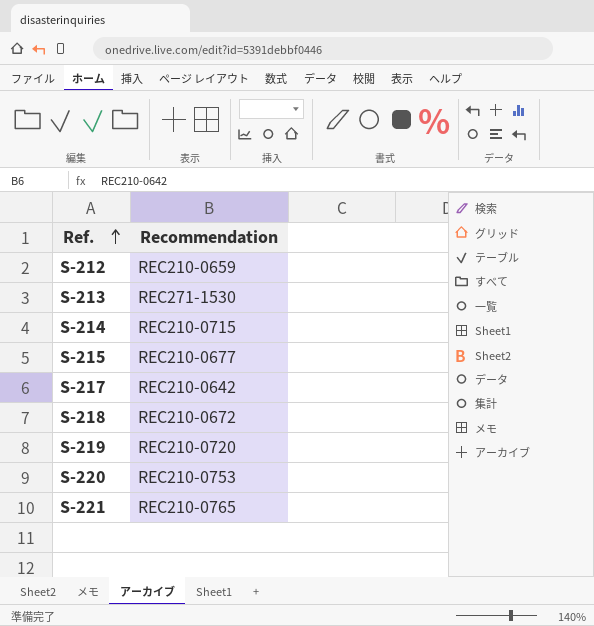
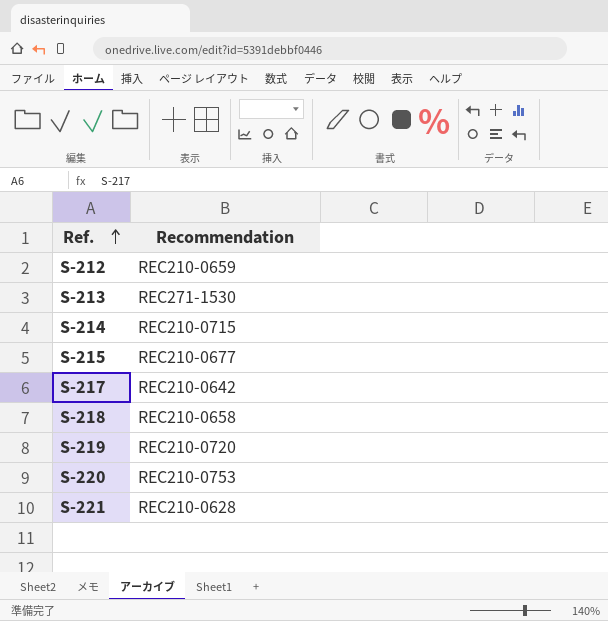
S-218 | Recommendation: REC210-0672 -> REC210-0658
S-221 | Recommendation: REC210-0765 -> REC210-0628

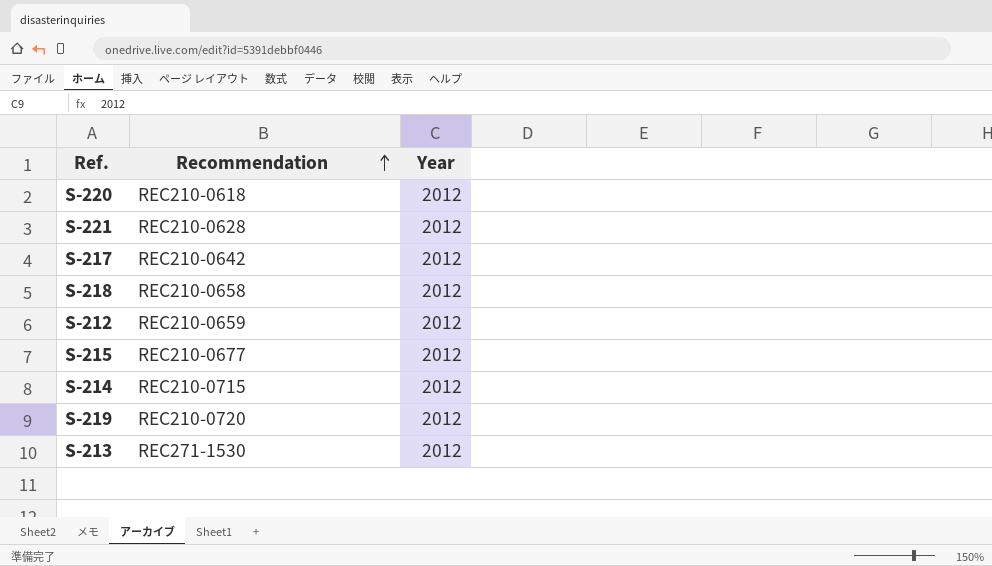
row order: Ref. ascending -> Recommendation ascending
column Year | position: none -> 3
S-220 | Recommendation: REC210-0753 -> REC210-0618

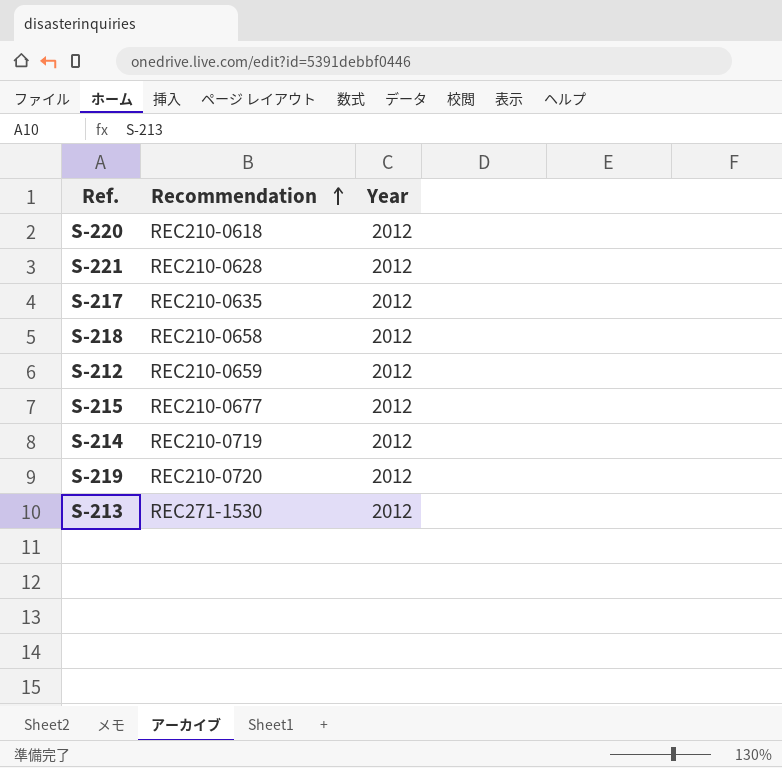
S-217 | Recommendation: REC210-0642 -> REC210-0635
S-214 | Recommendation: REC210-0715 -> REC210-0719

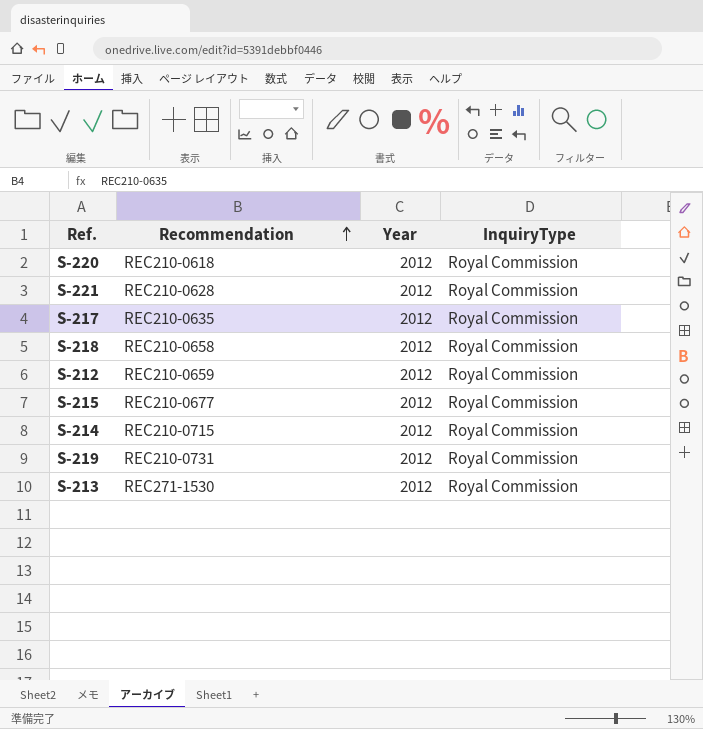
column InquiryType | position: none -> 4
S-214 | Recommendation: REC210-0719 -> REC210-0715
S-219 | Recommendation: REC210-0720 -> REC210-0731

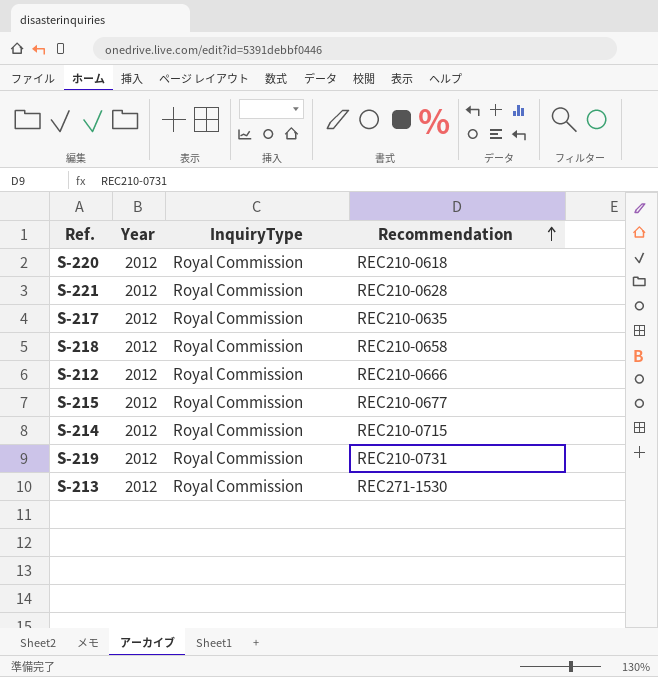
column Recommendation | position: 2 -> 4
S-212 | Recommendation: REC210-0659 -> REC210-0666

